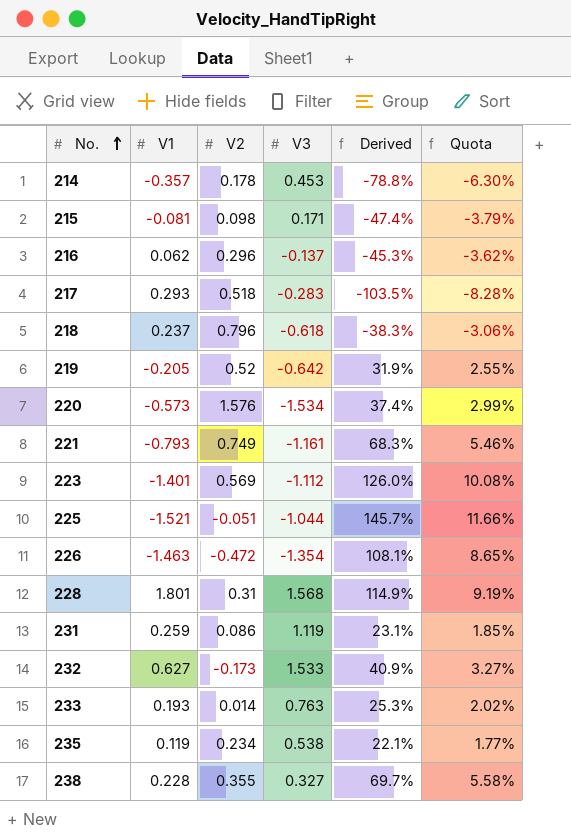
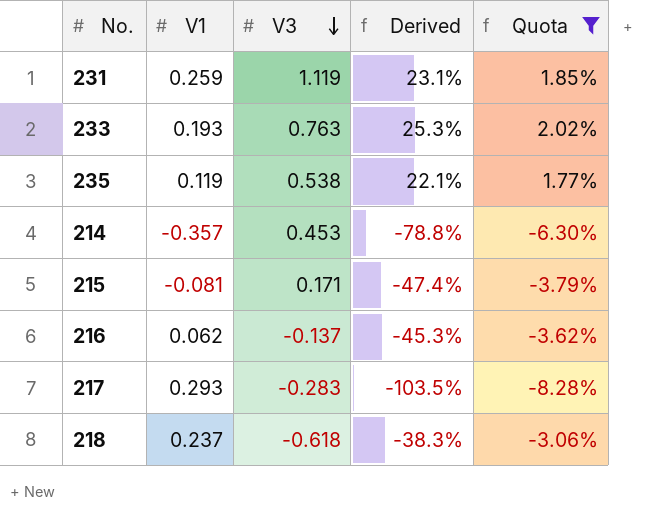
filter: none -> Quota <= 2.02%
row order: No. ascending -> V3 descending
column V2 | position: 3 -> none

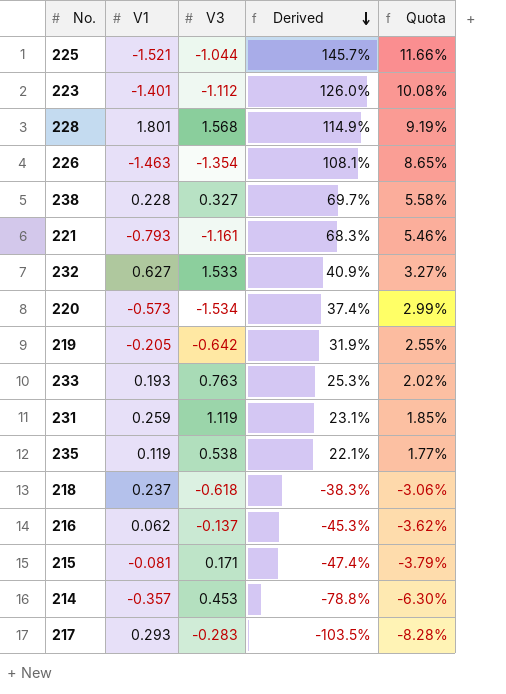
filter: Quota <= 2.02% -> none
row order: V3 descending -> Derived descending

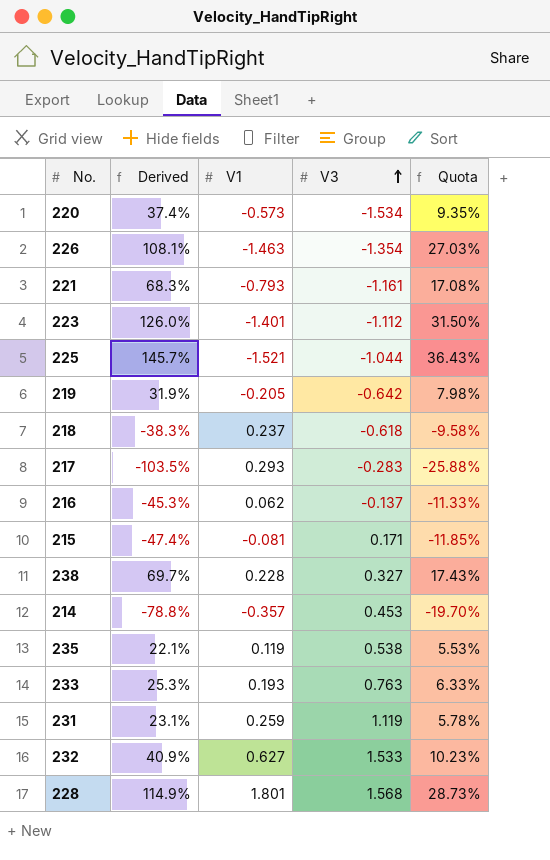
row order: Derived descending -> V3 ascending
column Derived | position: 4 -> 2
column Quota | formula: [Derived] * 0.08 -> [Derived] * 0.25

